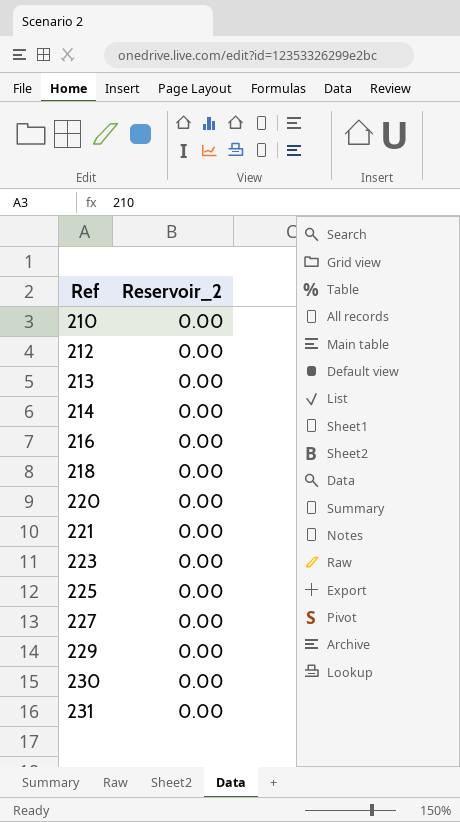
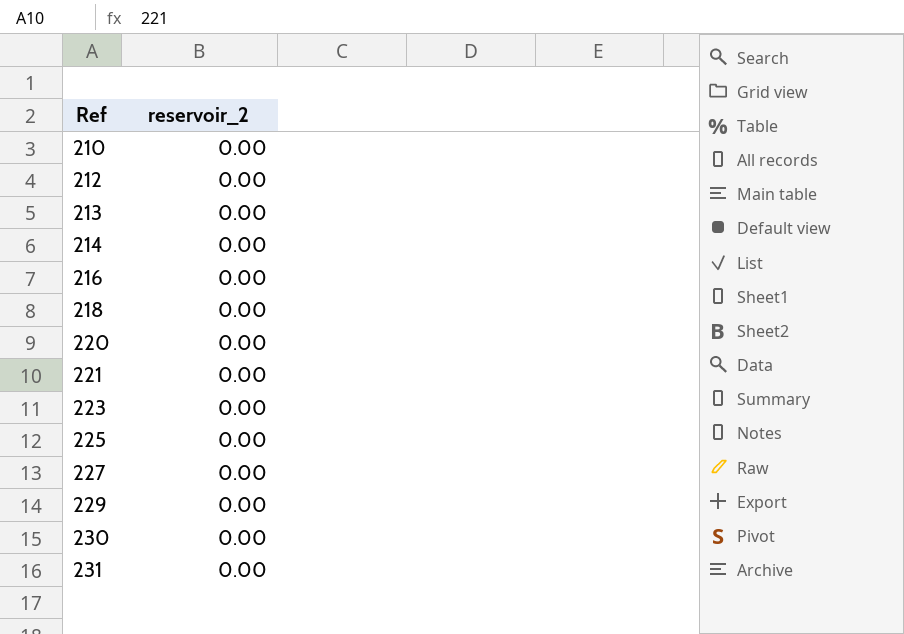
column name: Reservoir_2 -> reservoir_2

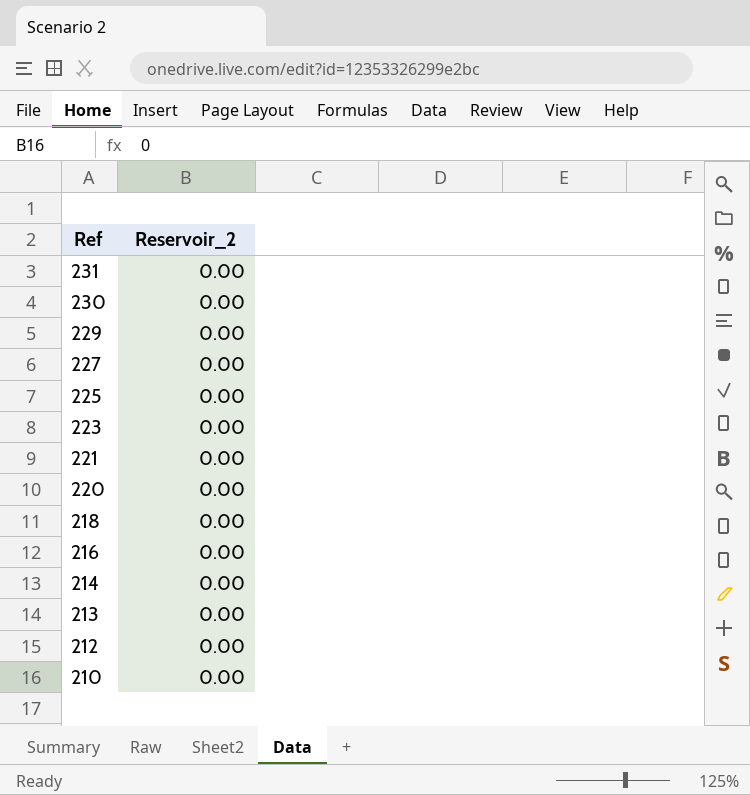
row order: Ref ascending -> Ref descending
column name: reservoir_2 -> Reservoir_2

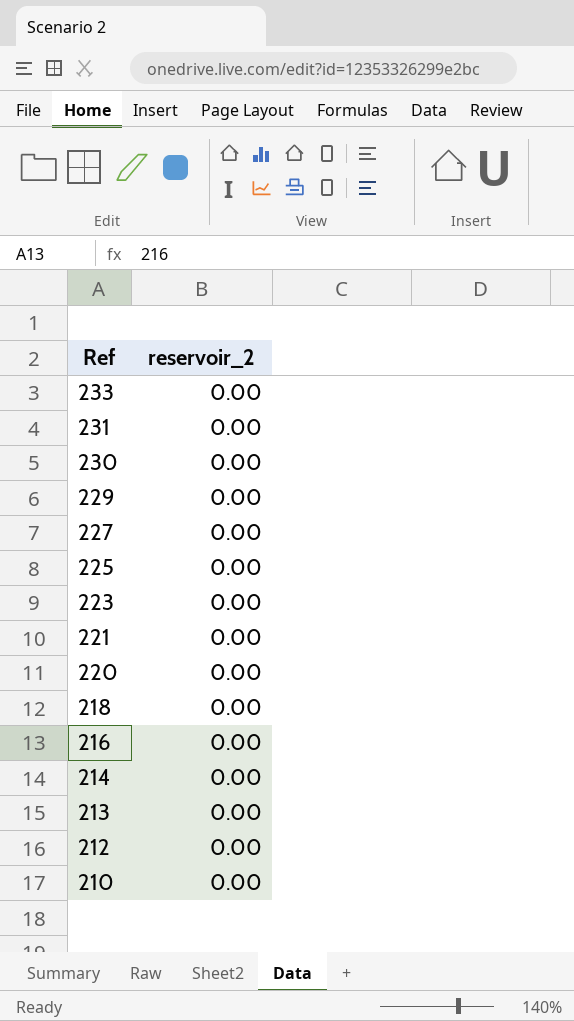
column name: Reservoir_2 -> reservoir_2
row 233: none -> 0.00

